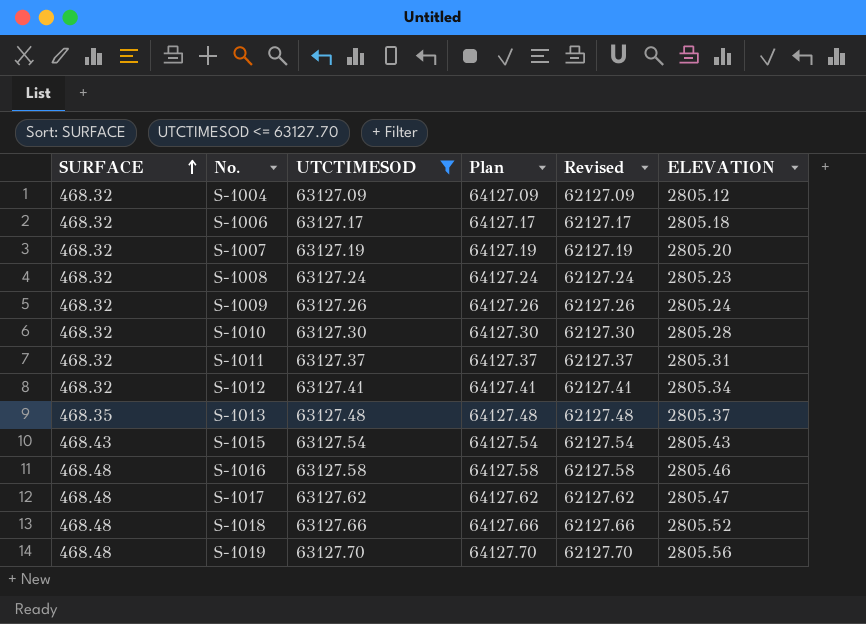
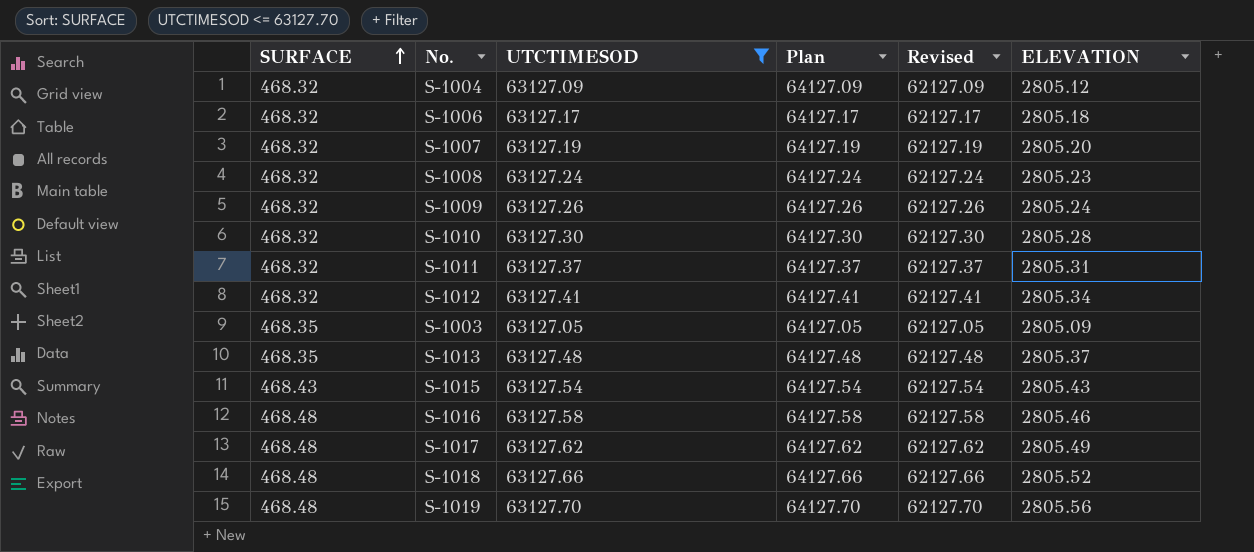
row S-1003: none -> 468.35 | 63127.05 | 64127.05 | 62127.05 | 2805.09
S-1017 | ELEVATION: 2805.47 -> 2805.49

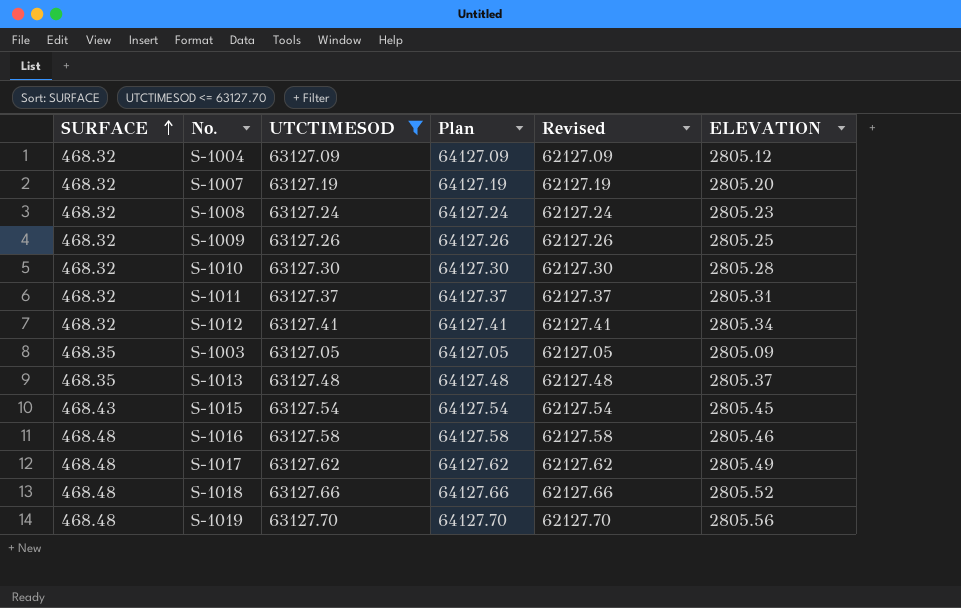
row S-1006: 468.32 | 63127.17 | 64127.17 | 62127.17 | 2805.18 -> none
S-1009 | ELEVATION: 2805.24 -> 2805.25
S-1015 | ELEVATION: 2805.43 -> 2805.45

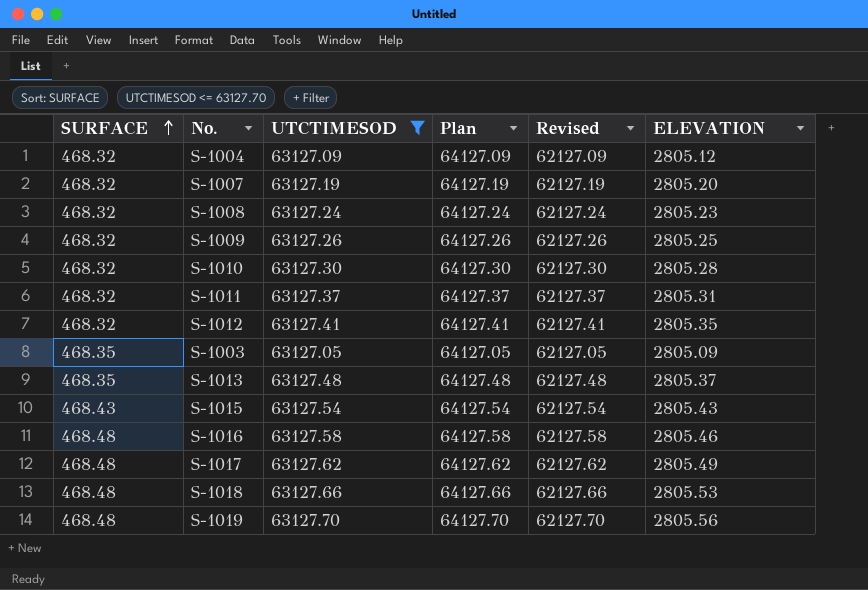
S-1012 | ELEVATION: 2805.34 -> 2805.35
S-1015 | ELEVATION: 2805.45 -> 2805.43
S-1018 | ELEVATION: 2805.52 -> 2805.53

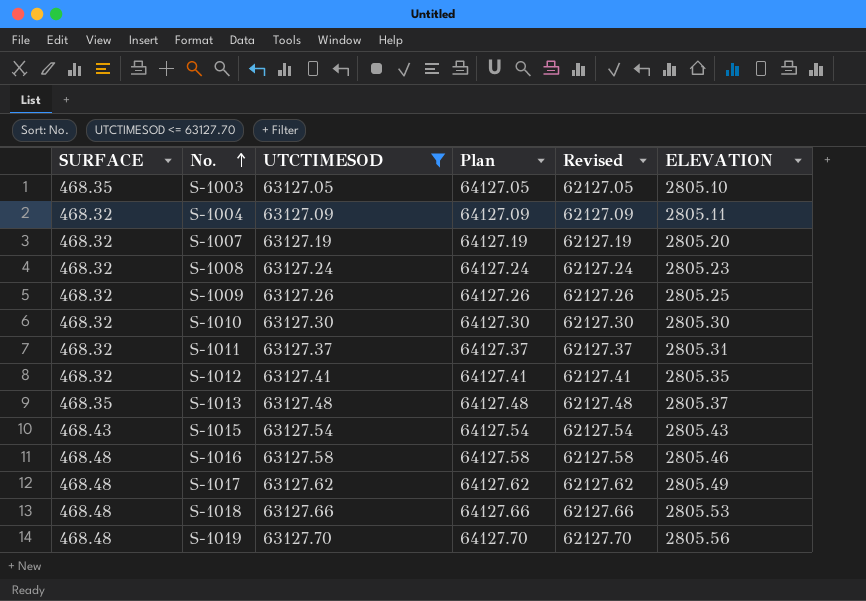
row order: SURFACE ascending -> No. ascending
S-1003 | ELEVATION: 2805.09 -> 2805.10
S-1004 | ELEVATION: 2805.12 -> 2805.11
S-1010 | ELEVATION: 2805.28 -> 2805.30

